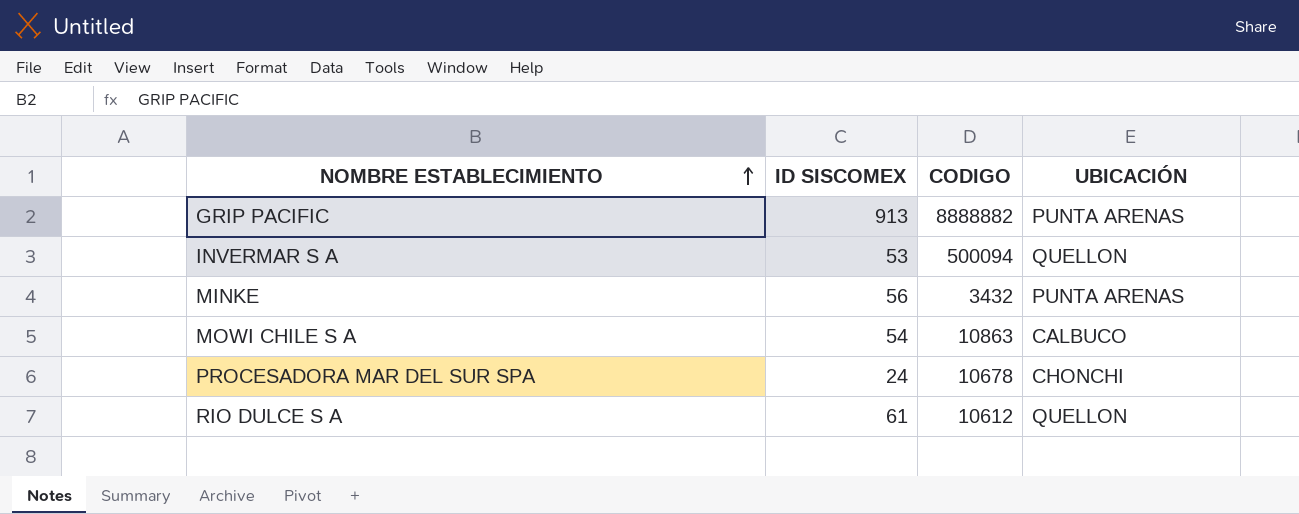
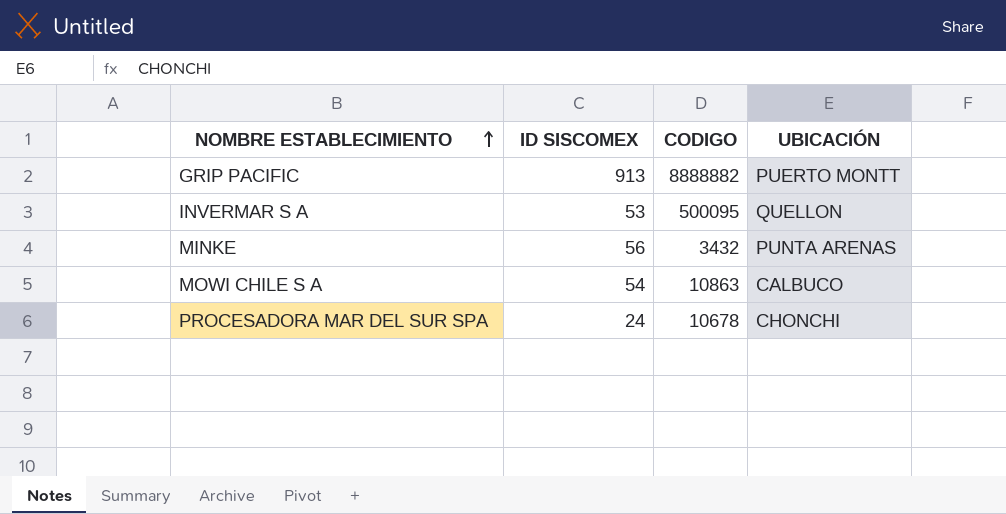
row RIO DULCE S A: 61 | 10612 | QUELLON -> none
GRIP PACIFIC | UBICACIÓN: PUNTA ARENAS -> PUERTO MONTT
INVERMAR S A | CODIGO: 500094 -> 500095

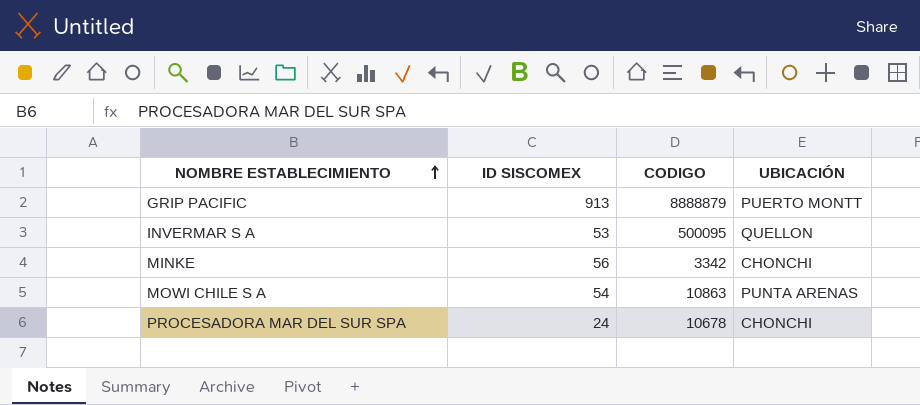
GRIP PACIFIC | CODIGO: 8888882 -> 8888879
MINKE | CODIGO: 3432 -> 3342
MINKE | UBICACIÓN: PUNTA ARENAS -> CHONCHI
MOWI CHILE S A | UBICACIÓN: CALBUCO -> PUNTA ARENAS

